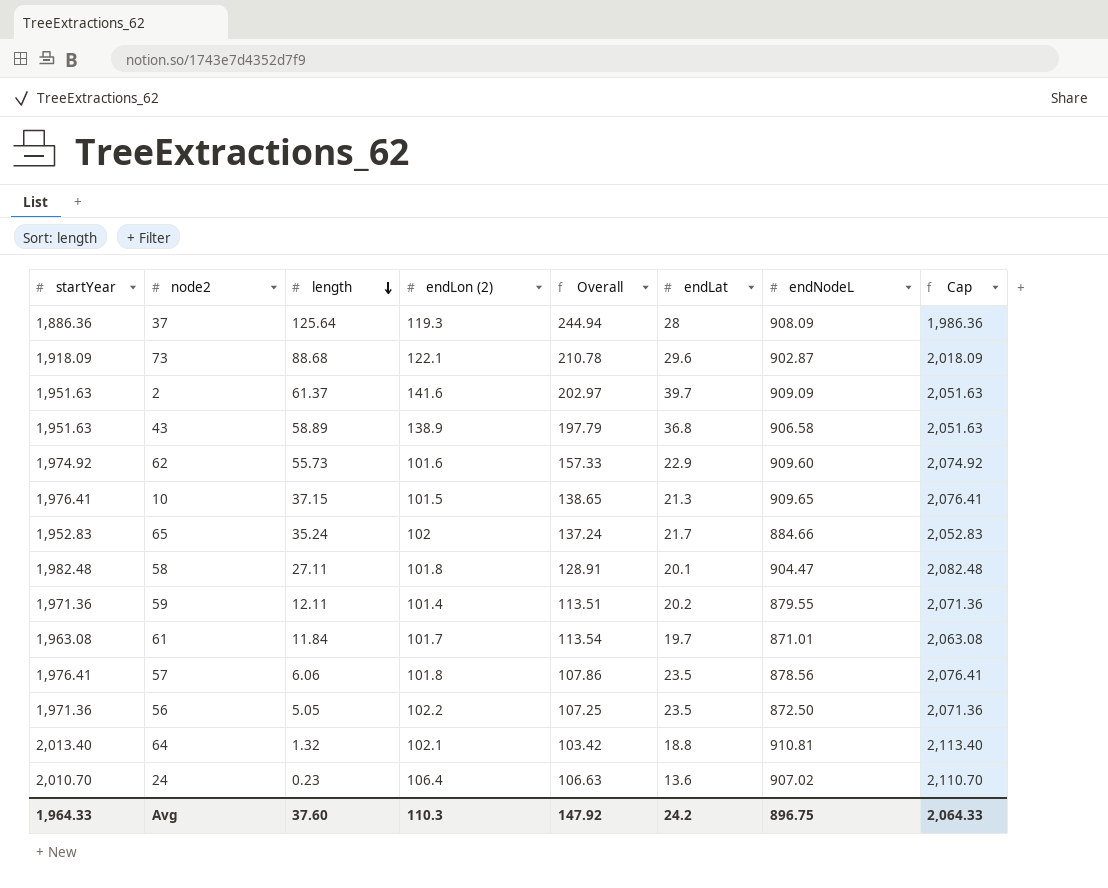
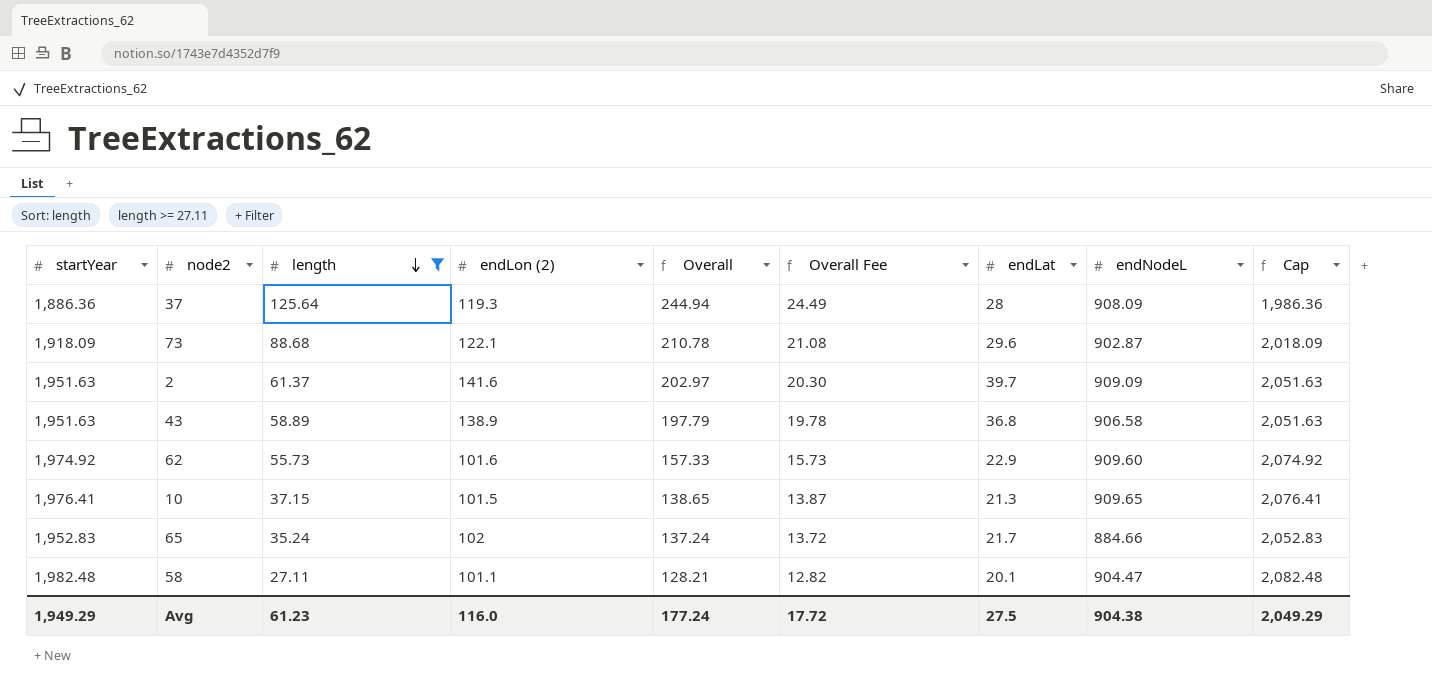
filter: none -> length >= 27.11
column Overall Fee | formula: none -> [Overall] * 0.1
58 | endLon (2): 101.8 -> 101.1
58 | Overall: 128.91 -> 128.21
Avg | startYear: 1,964.33 -> 1,949.29
Avg | length: 37.60 -> 61.23
Avg | endLon (2): 110.3 -> 116.0
Avg | Overall: 147.92 -> 177.24
Avg | endLat: 24.2 -> 27.5
Avg | endNodeL: 896.75 -> 904.38
Avg | Cap: 2,064.33 -> 2,049.29

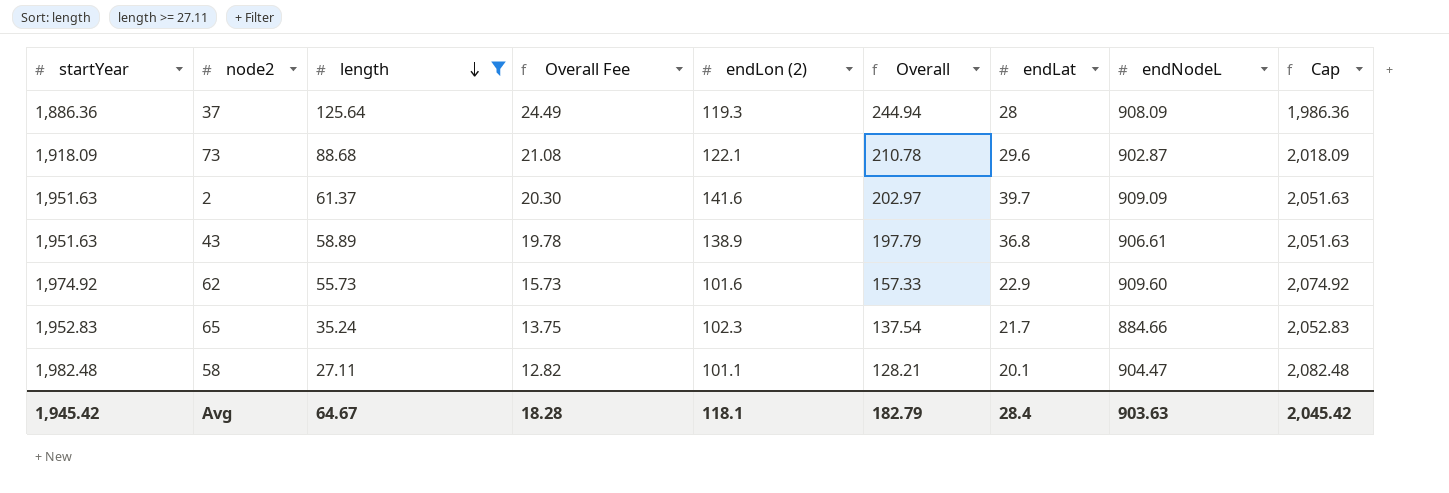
column Overall Fee | position: 6 -> 4
row 10: 1,976.41 | 37.15 | 101.5 | 138.65 | 13.87 | 21.3 | 909.65 | 2,076.41 -> none
43 | endNodeL: 906.58 -> 906.61
65 | Overall Fee: 13.72 -> 13.75
65 | endLon (2): 102 -> 102.3
65 | Overall: 137.24 -> 137.54
Avg | startYear: 1,949.29 -> 1,945.42
Avg | length: 61.23 -> 64.67
Avg | Overall Fee: 17.72 -> 18.28
Avg | endLon (2): 116.0 -> 118.1
Avg | Overall: 177.24 -> 182.79
Avg | endLat: 27.5 -> 28.4
Avg | endNodeL: 904.38 -> 903.63
Avg | Cap: 2,049.29 -> 2,045.42

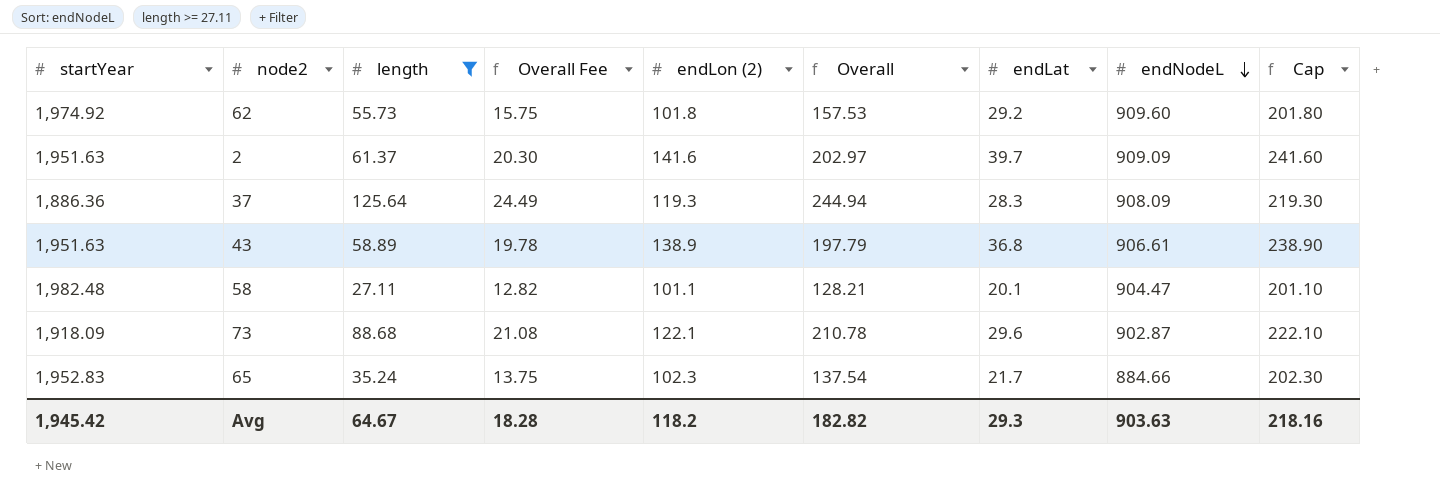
row order: length descending -> endNodeL descending
column Cap | formula: [startYear] + 100 -> [endLon (2)] + 100
62 | Overall Fee: 15.73 -> 15.75
62 | endLon (2): 101.6 -> 101.8
62 | Overall: 157.33 -> 157.53
62 | endLat: 22.9 -> 29.2
37 | endLat: 28 -> 28.3
Avg | endLon (2): 118.1 -> 118.2
Avg | Overall: 182.79 -> 182.82
Avg | endLat: 28.4 -> 29.3
Avg | Cap: 2,045.42 -> 218.16

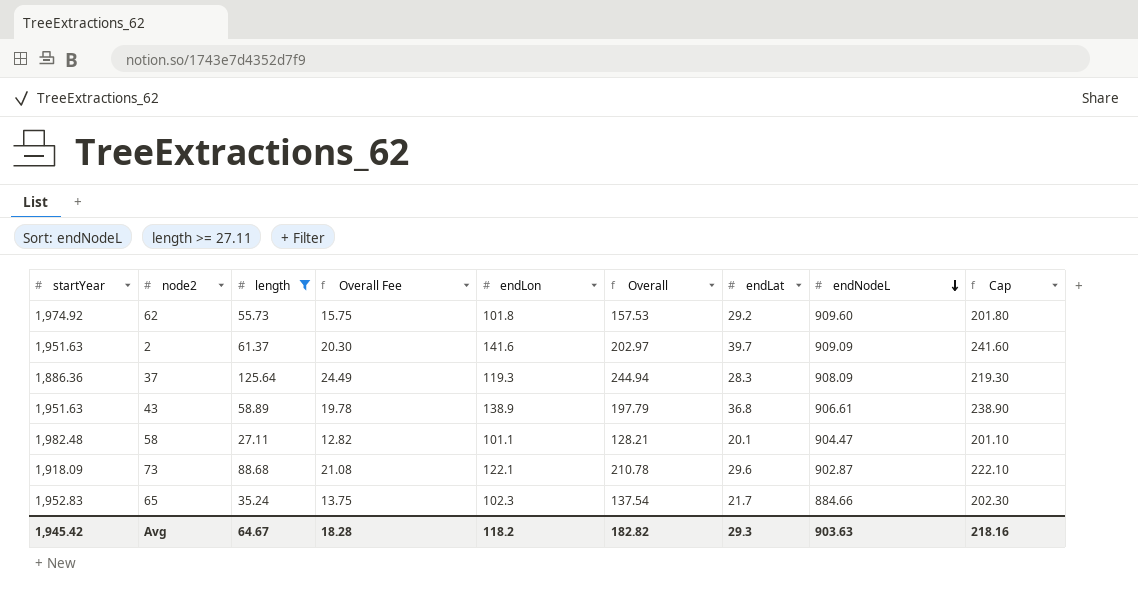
column name: endLon (2) -> endLon

